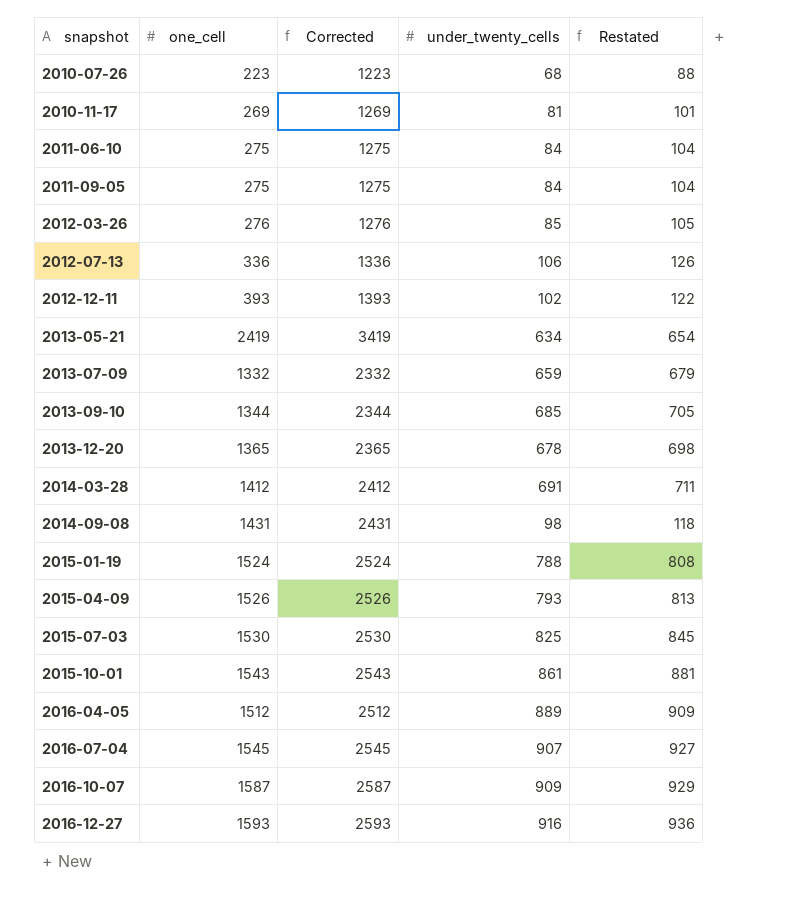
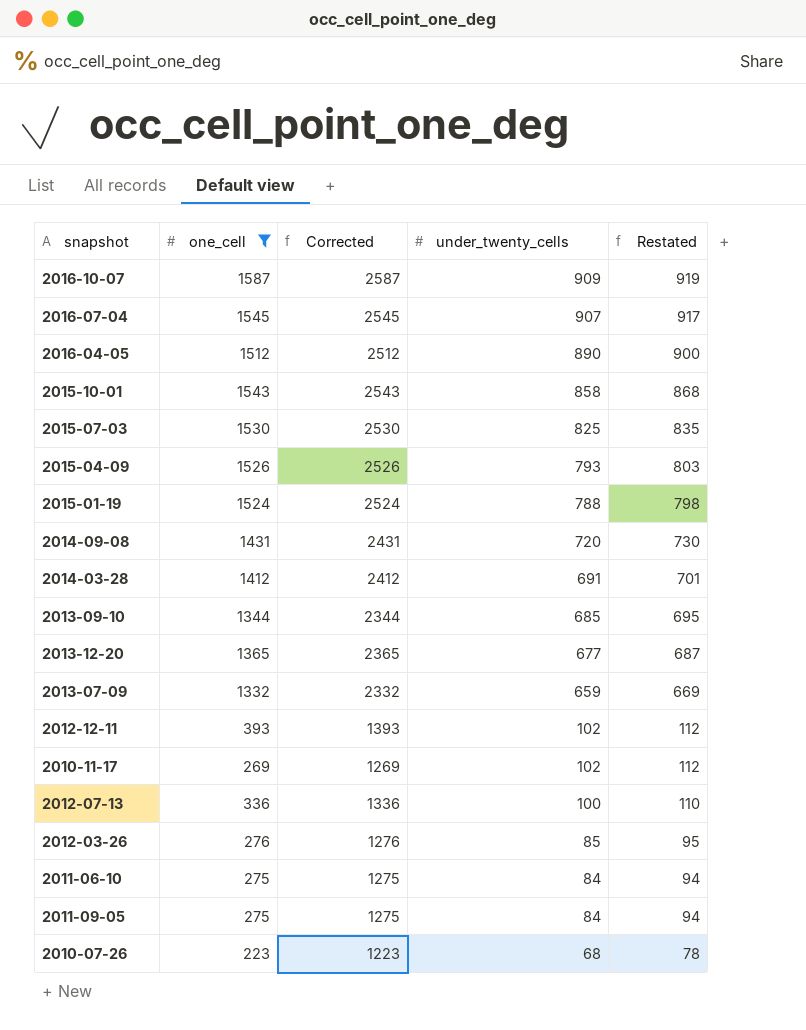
filter: none -> one_cell <= 1587
row order: snapshot ascending -> under_twenty_cells descending
column Restated | formula: [under_twenty_cells] + 20 -> [under_twenty_cells] + 10
2016-04-05 | under_twenty_cells: 889 -> 890
2015-10-01 | under_twenty_cells: 861 -> 858
2014-09-08 | under_twenty_cells: 98 -> 720
2013-12-20 | under_twenty_cells: 678 -> 677
2010-11-17 | under_twenty_cells: 81 -> 102
2012-07-13 | under_twenty_cells: 106 -> 100

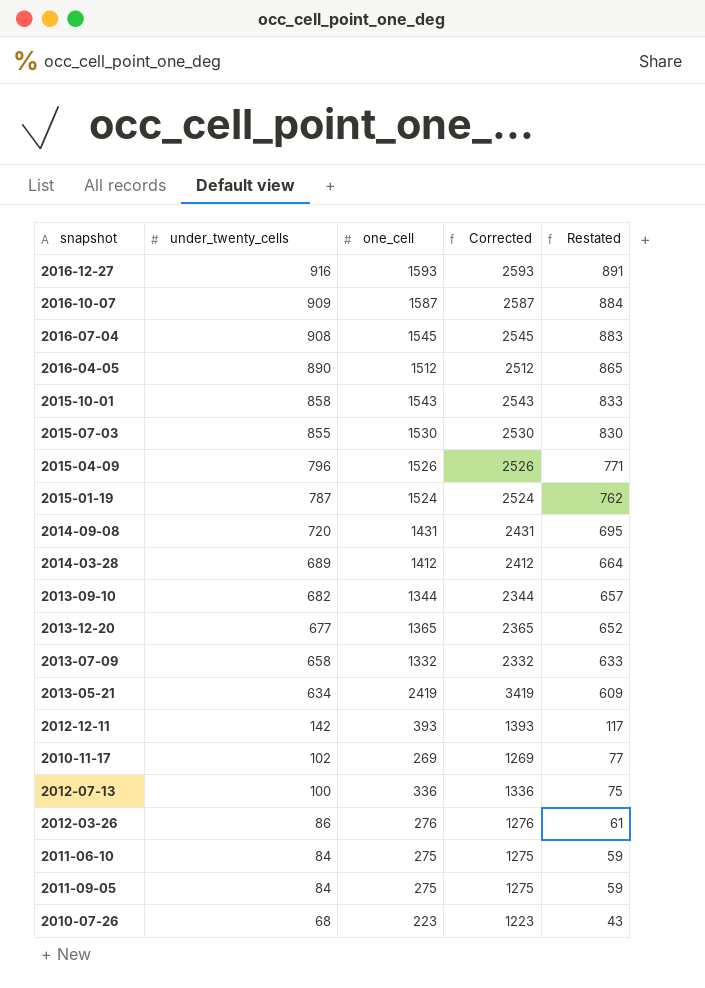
filter: one_cell <= 1587 -> none
column under_twenty_cells | position: 4 -> 2
column Restated | formula: [under_twenty_cells] + 10 -> [under_twenty_cells] - 25
2016-07-04 | under_twenty_cells: 907 -> 908
2015-07-03 | under_twenty_cells: 825 -> 855
2015-04-09 | under_twenty_cells: 793 -> 796
2015-01-19 | under_twenty_cells: 788 -> 787
2014-03-28 | under_twenty_cells: 691 -> 689
2013-09-10 | under_twenty_cells: 685 -> 682
2013-07-09 | under_twenty_cells: 659 -> 658
2012-12-11 | under_twenty_cells: 102 -> 142
2012-03-26 | under_twenty_cells: 85 -> 86

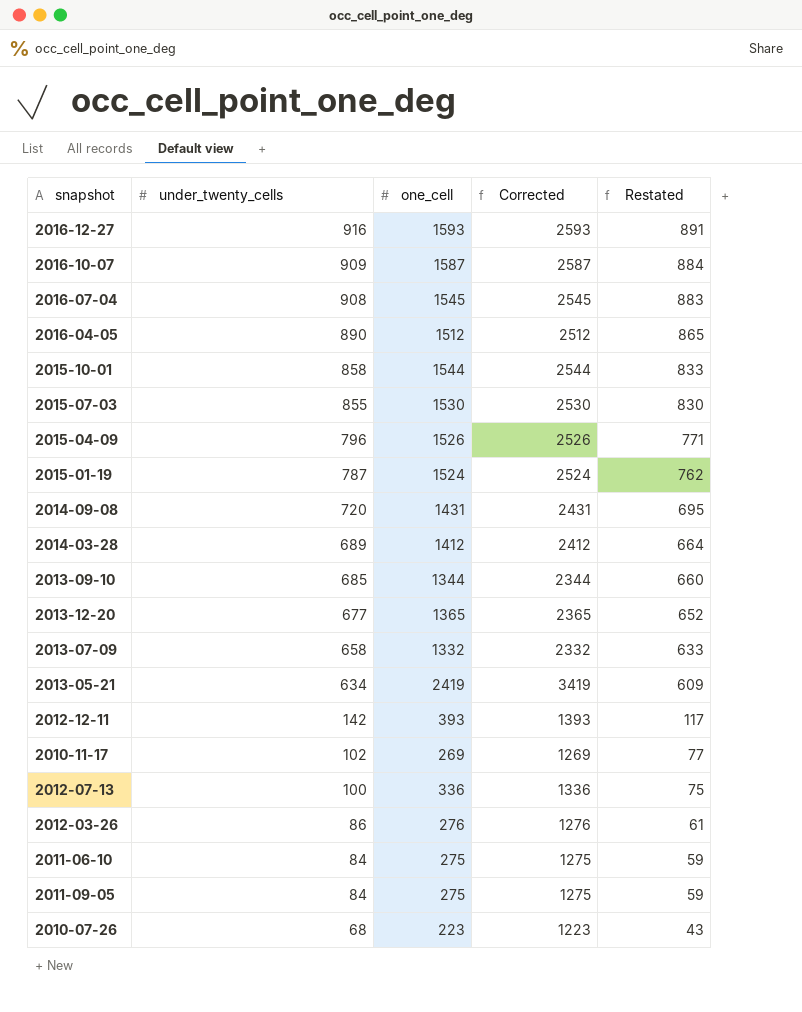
2015-10-01 | one_cell: 1543 -> 1544
2015-10-01 | Corrected: 2543 -> 2544
2013-09-10 | under_twenty_cells: 682 -> 685
2013-09-10 | Restated: 657 -> 660

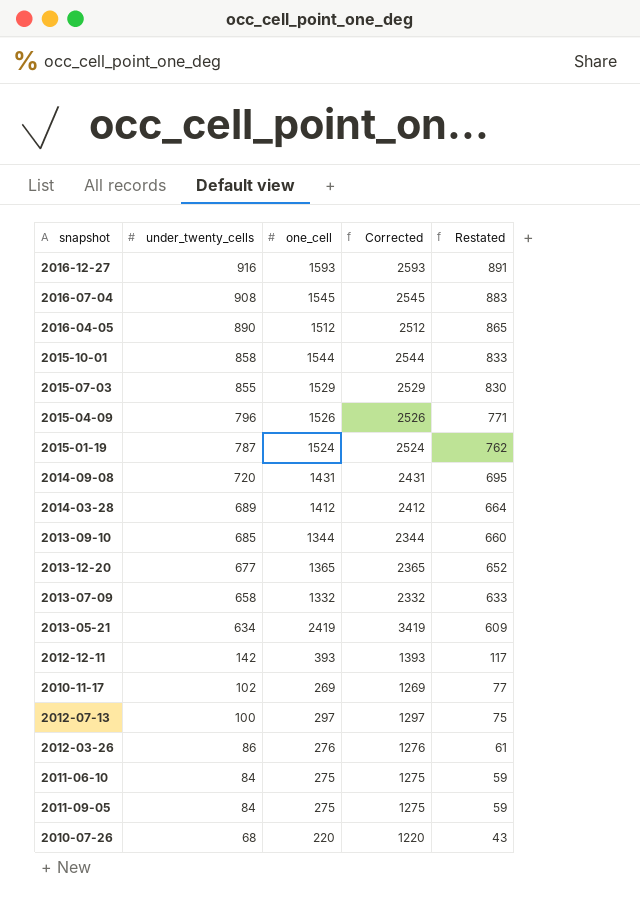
row 2016-10-07: 909 | 1587 | 2587 | 884 -> none
2015-07-03 | one_cell: 1530 -> 1529
2015-07-03 | Corrected: 2530 -> 2529
2012-07-13 | one_cell: 336 -> 297
2012-07-13 | Corrected: 1336 -> 1297
2010-07-26 | one_cell: 223 -> 220
2010-07-26 | Corrected: 1223 -> 1220

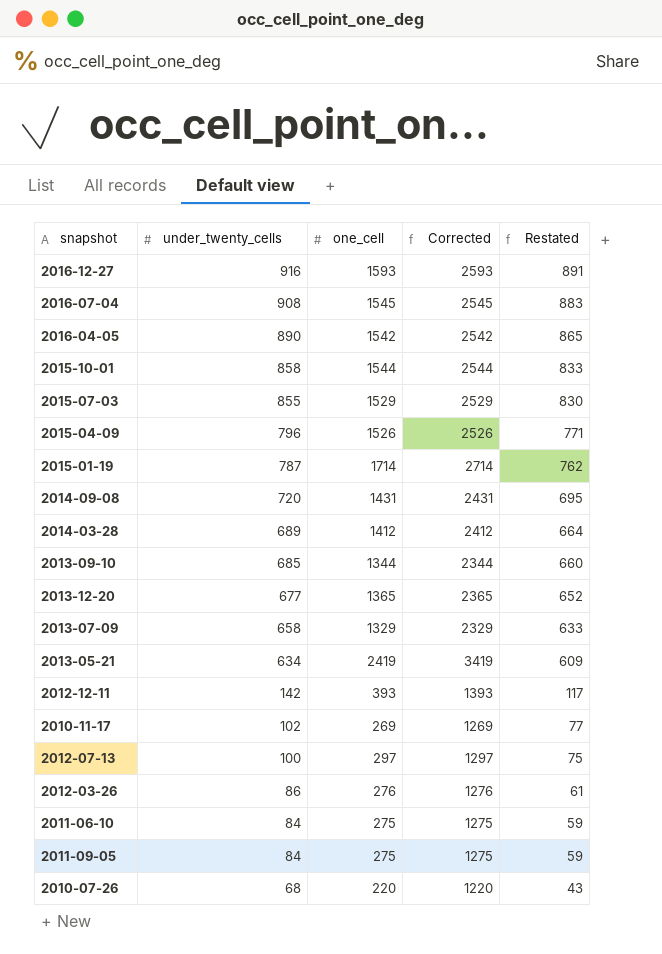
2016-04-05 | one_cell: 1512 -> 1542
2016-04-05 | Corrected: 2512 -> 2542
2015-01-19 | one_cell: 1524 -> 1714
2015-01-19 | Corrected: 2524 -> 2714
2013-07-09 | one_cell: 1332 -> 1329
2013-07-09 | Corrected: 2332 -> 2329

